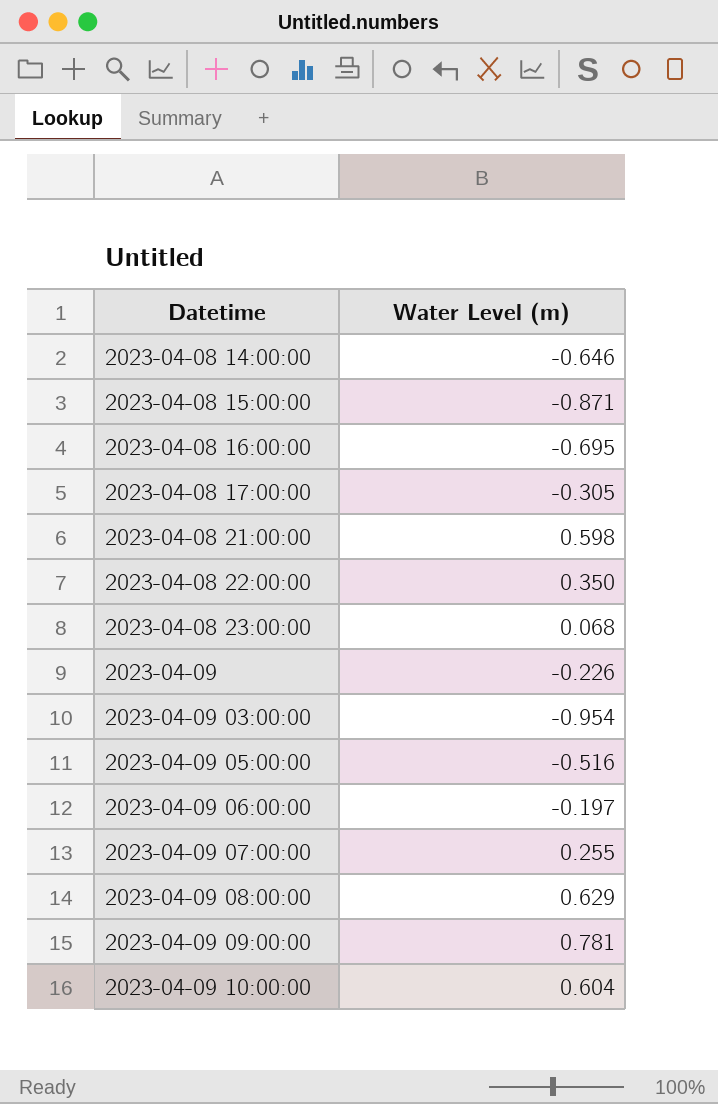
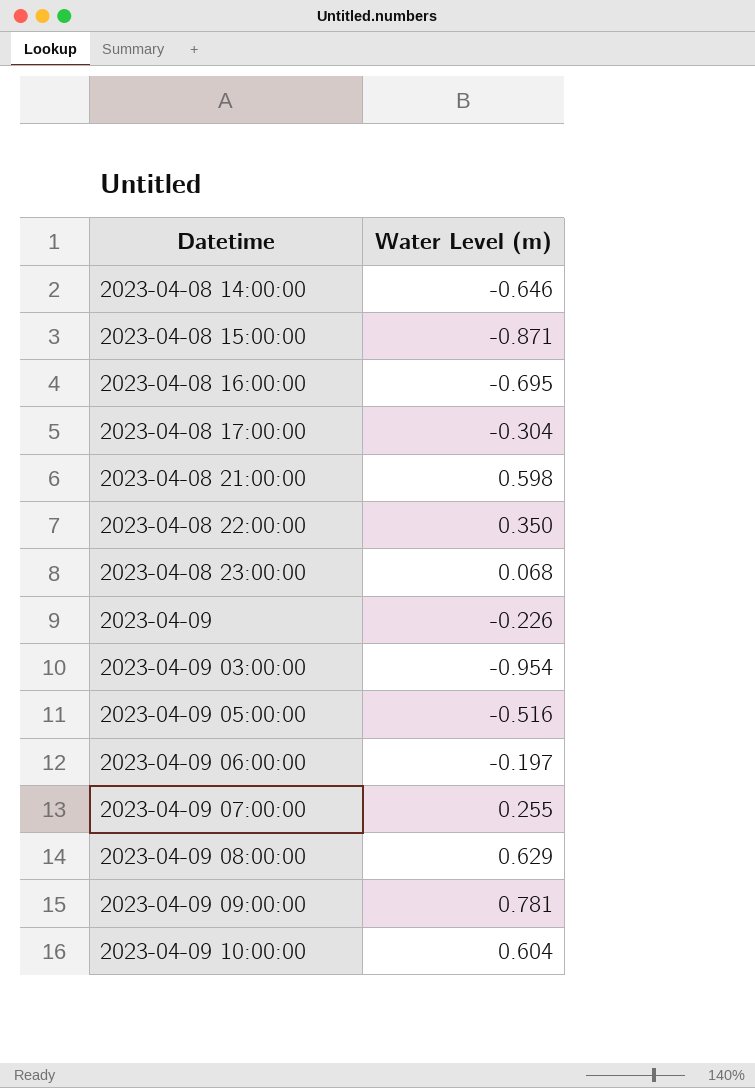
2023-04-08 17:00:00 | Water Level (m): -0.305 -> -0.304

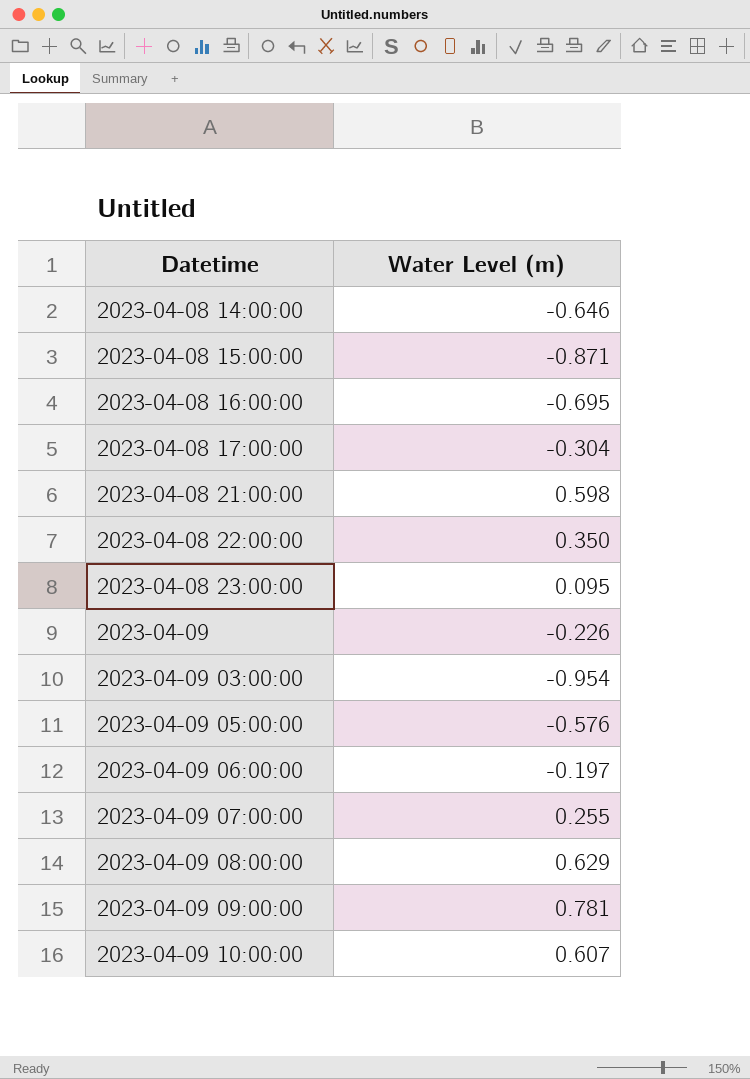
2023-04-08 23:00:00 | Water Level (m): 0.068 -> 0.095
2023-04-09 05:00:00 | Water Level (m): -0.516 -> -0.576
2023-04-09 10:00:00 | Water Level (m): 0.604 -> 0.607

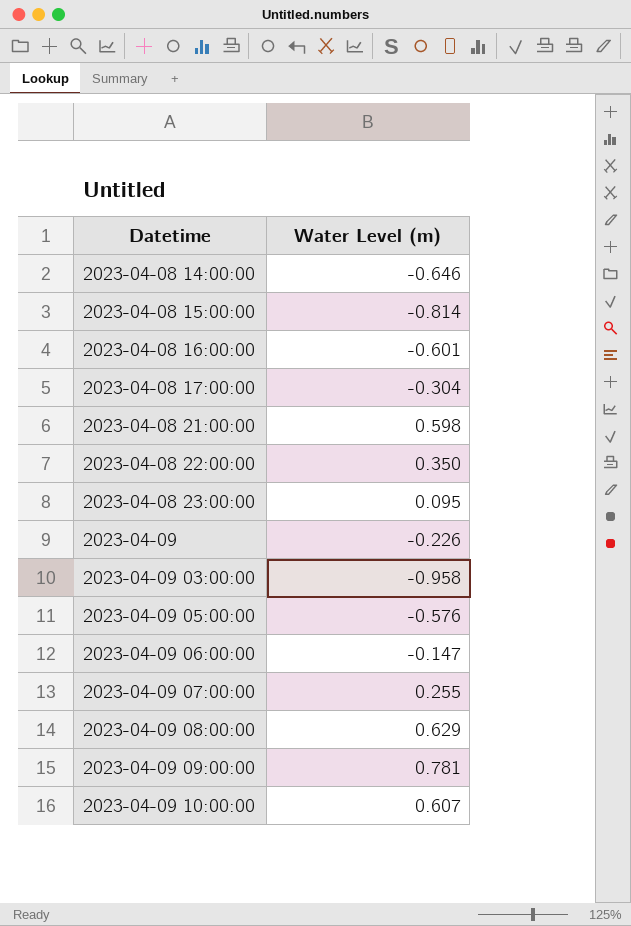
2023-04-08 15:00:00 | Water Level (m): -0.871 -> -0.814
2023-04-08 16:00:00 | Water Level (m): -0.695 -> -0.601
2023-04-09 03:00:00 | Water Level (m): -0.954 -> -0.958
2023-04-09 06:00:00 | Water Level (m): -0.197 -> -0.147

